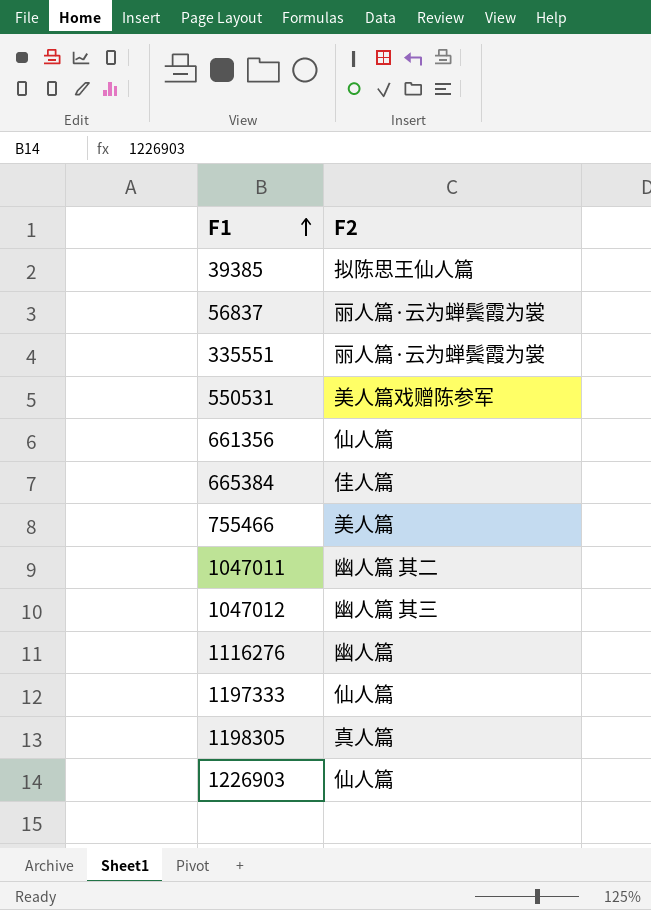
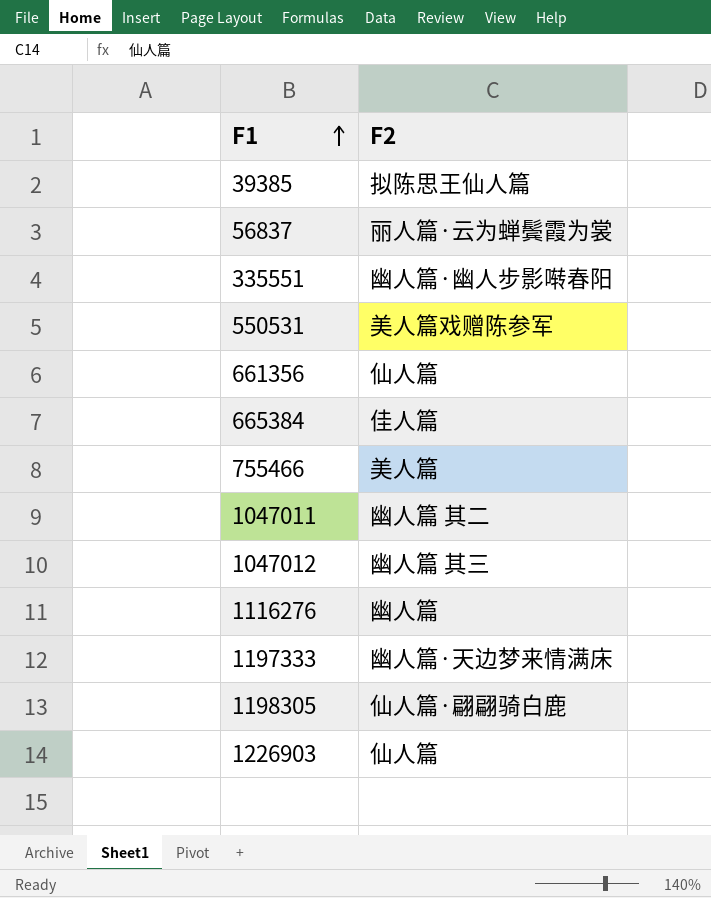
335551 | F2: 丽人篇·云为蝉鬓霞为裳 -> 幽人篇·幽人步影啭春阳
1197333 | F2: 仙人篇 -> 幽人篇·天边梦来情满床
1198305 | F2: 真人篇 -> 仙人篇·翩翩骑白鹿

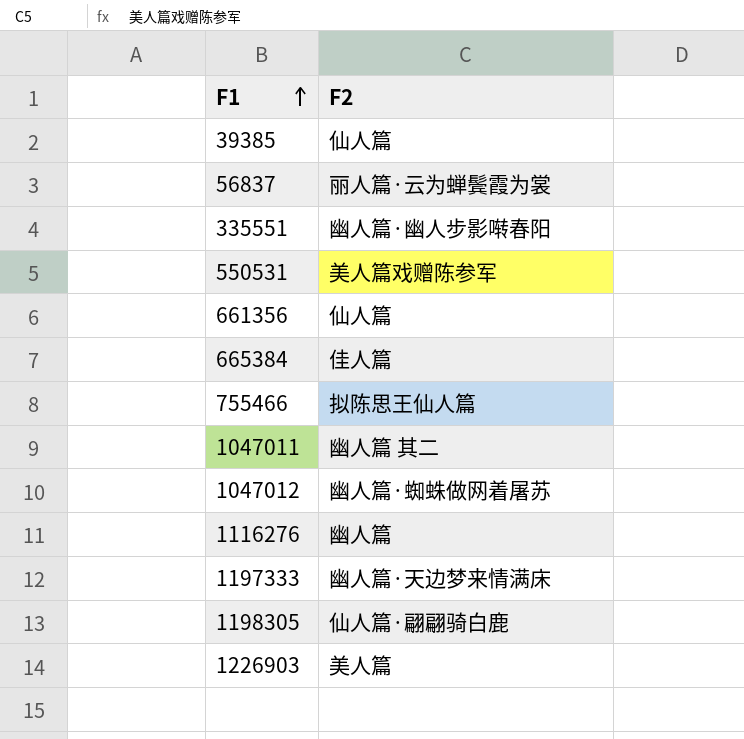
39385 | F2: 拟陈思王仙人篇 -> 仙人篇
755466 | F2: 美人篇 -> 拟陈思王仙人篇
1047012 | F2: 幽人篇 其三 -> 幽人篇·蜘蛛做网着屠苏
1226903 | F2: 仙人篇 -> 美人篇

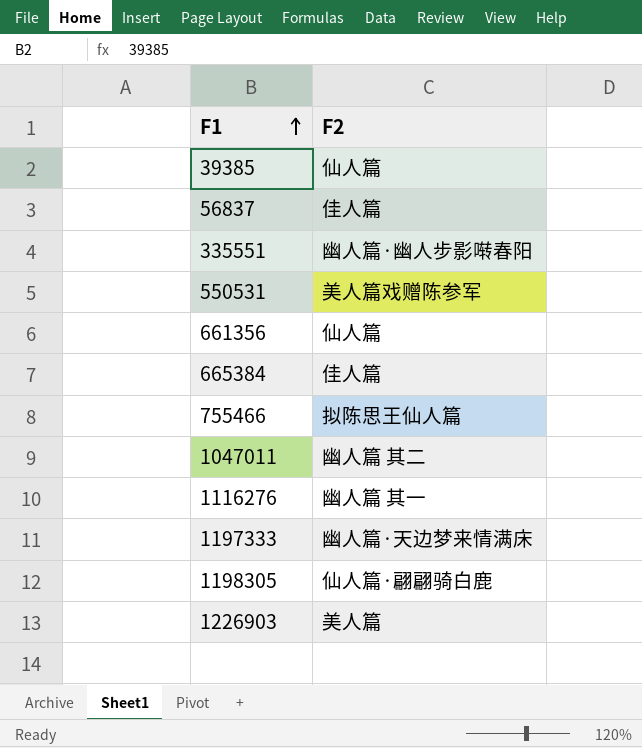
row 1047012: 幽人篇·蜘蛛做网着屠苏 -> none
56837 | F2: 丽人篇·云为蝉鬓霞为裳 -> 佳人篇
1116276 | F2: 幽人篇 -> 幽人篇 其一

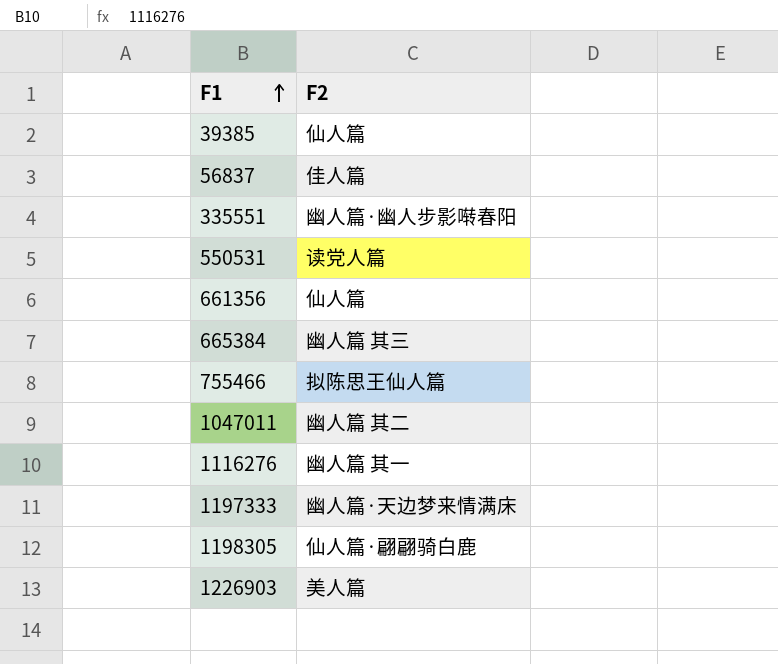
550531 | F2: 美人篇戏赠陈参军 -> 读党人篇
665384 | F2: 佳人篇 -> 幽人篇 其三

